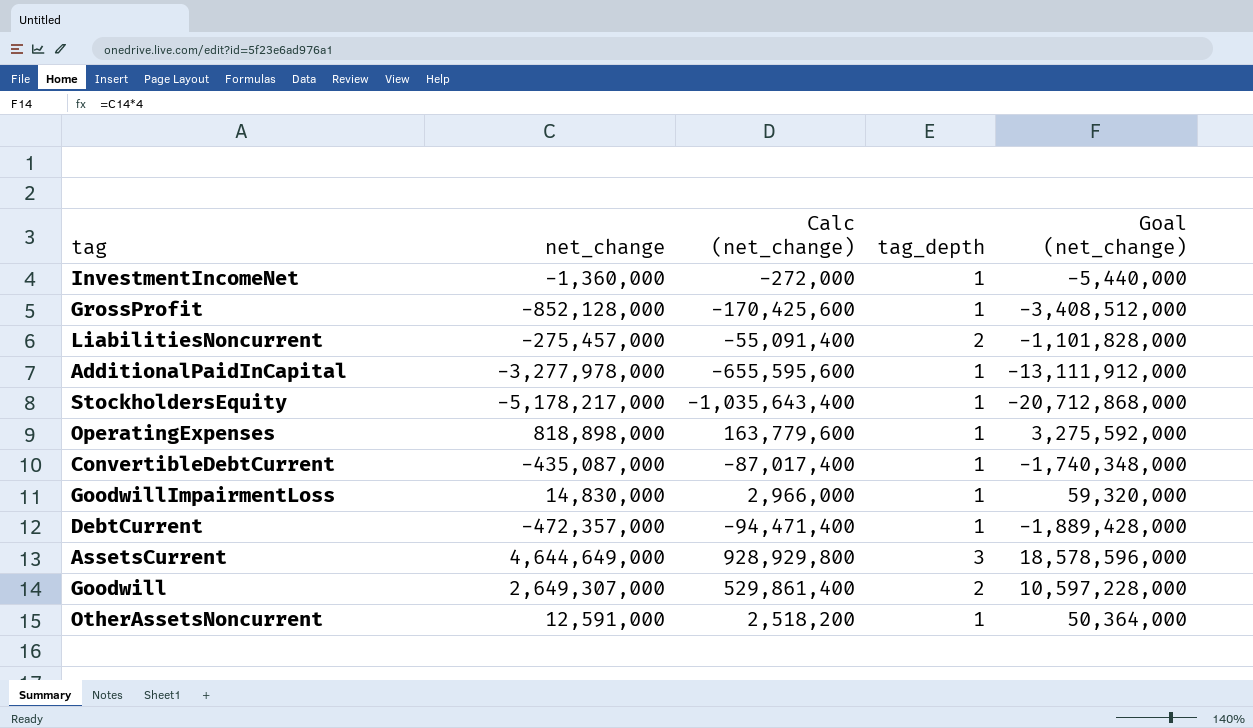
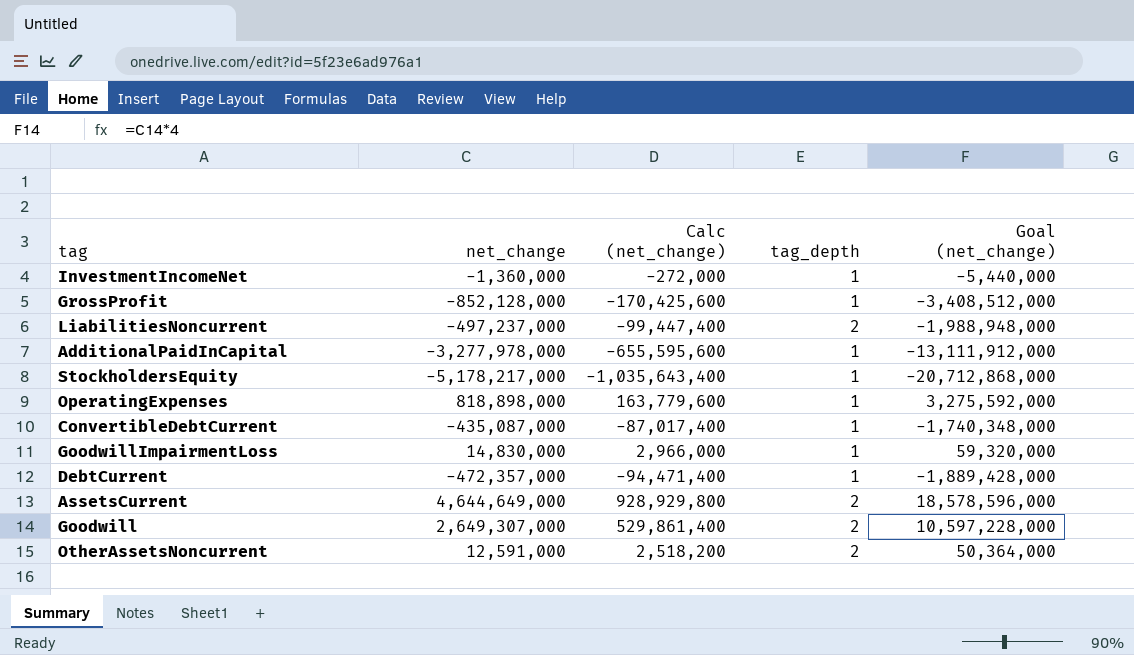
LiabilitiesNoncurrent | net_change: -275,457,000 -> -497,237,000
LiabilitiesNoncurrent | Calc (net_change): -55,091,400 -> -99,447,400
LiabilitiesNoncurrent | Goal (net_change): -1,101,828,000 -> -1,988,948,000
AssetsCurrent | tag_depth: 3 -> 2
OtherAssetsNoncurrent | tag_depth: 1 -> 2

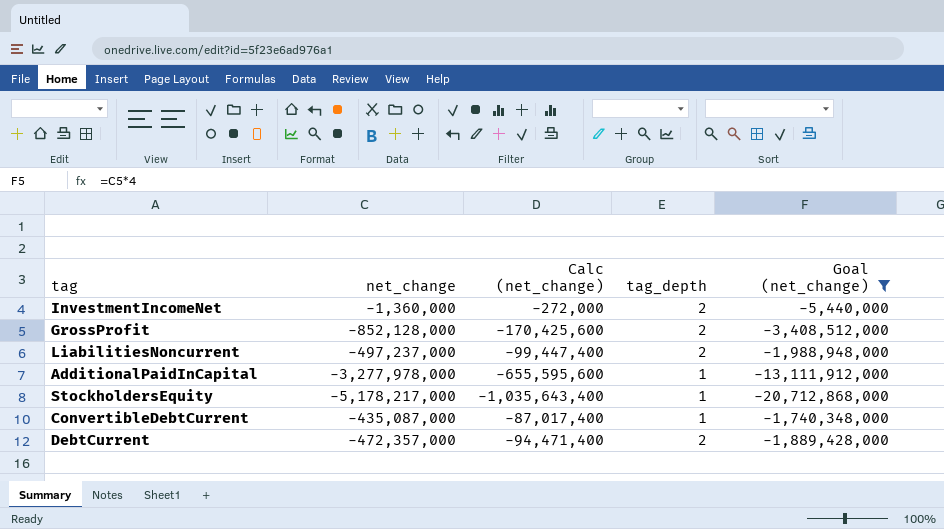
filter: none -> Goal (net_change) <= -5,440,000
InvestmentIncomeNet | tag_depth: 1 -> 2
GrossProfit | tag_depth: 1 -> 2
DebtCurrent | tag_depth: 1 -> 2

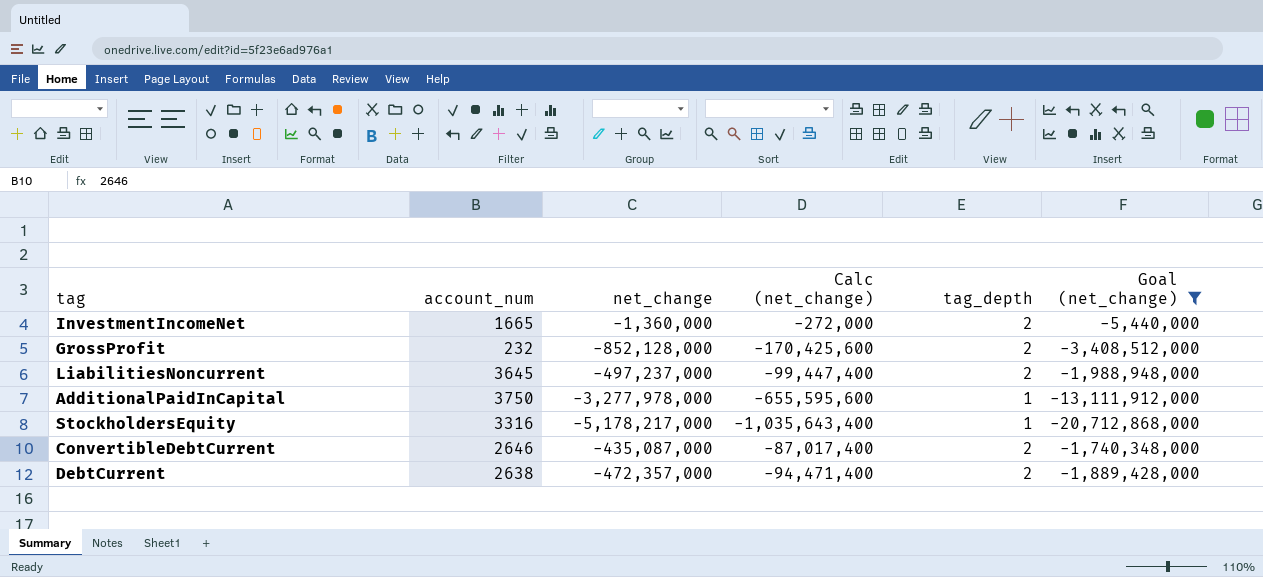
column account_num | position: none -> 2
ConvertibleDebtCurrent | tag_depth: 1 -> 2

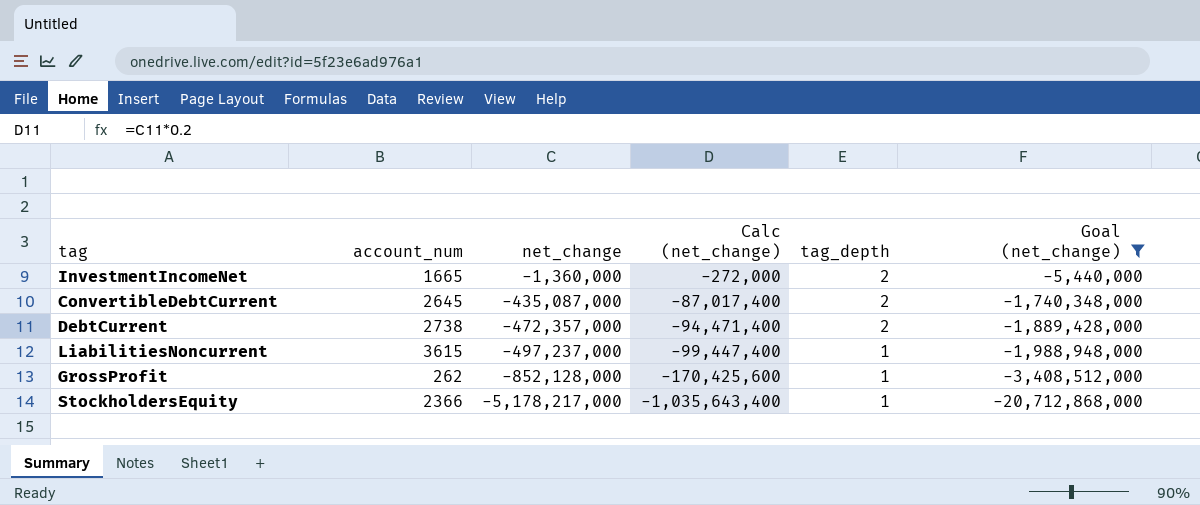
row order: none -> net_change descending
row AdditionalPaidInCapital: 3750 | -3,277,978,000 | -655,595,600 | 1 | -13,111,912,000 -> none
ConvertibleDebtCurrent | account_num: 2646 -> 2645
DebtCurrent | account_num: 2638 -> 2738
LiabilitiesNoncurrent | account_num: 3645 -> 3615
LiabilitiesNoncurrent | tag_depth: 2 -> 1
GrossProfit | account_num: 232 -> 262
GrossProfit | tag_depth: 2 -> 1
StockholdersEquity | account_num: 3316 -> 2366

